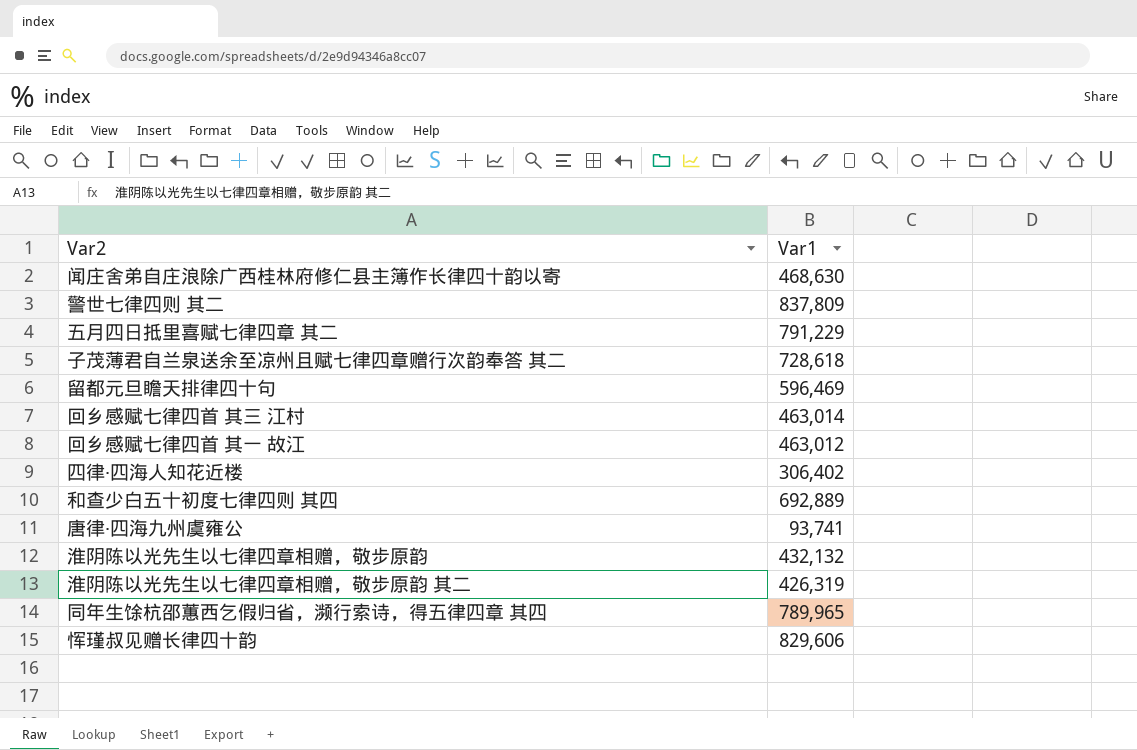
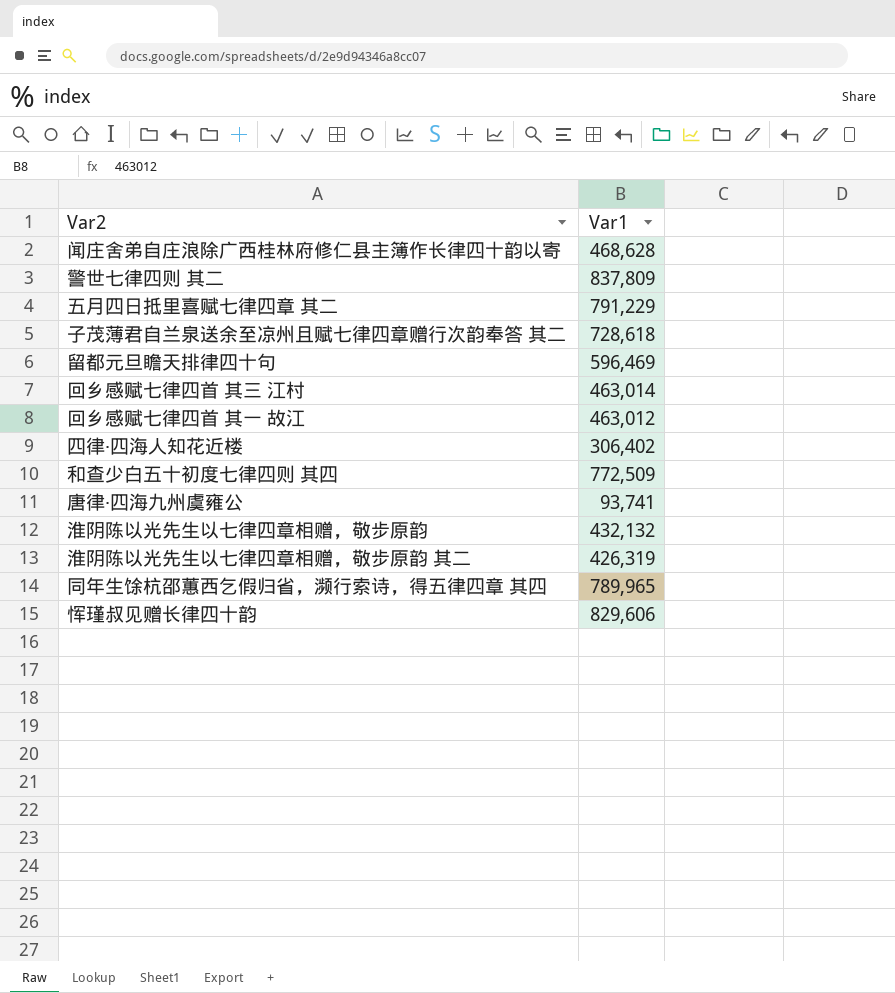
闻庄舍弟自庄浪除广西桂林府修仁县主簿作长律四十韵以寄 | Var1: 468,630 -> 468,628
和查少白五十初度七律四则 其四 | Var1: 692,889 -> 772,509

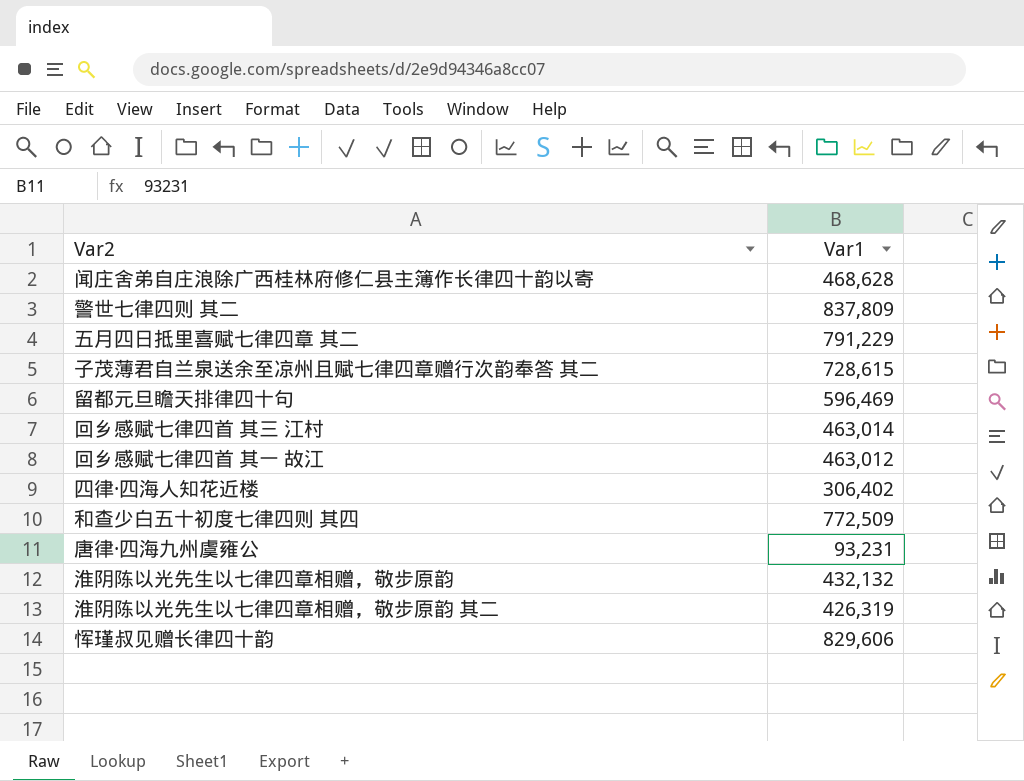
row 同年生馀杭邵蕙西乞假归省，濒行索诗，得五律四章 其四: 789,965 -> none
子茂薄君自兰泉送余至凉州且赋七律四章赠行次韵奉答 其二 | Var1: 728,618 -> 728,615
唐律·四海九州虞雍公 | Var1: 93,741 -> 93,231

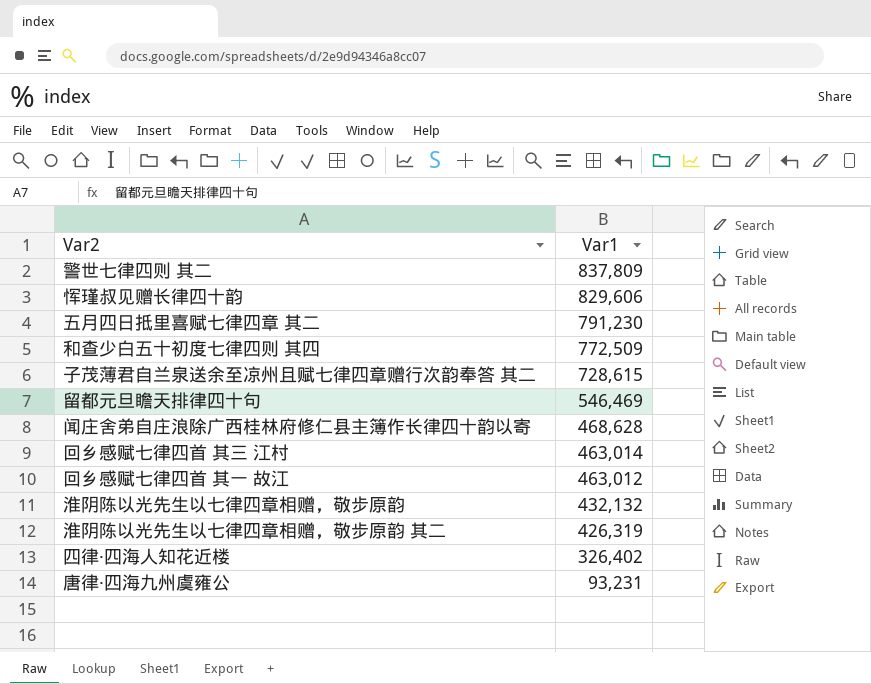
row order: none -> Var1 descending
五月四日抵里喜赋七律四章 其二 | Var1: 791,229 -> 791,230
留都元旦瞻天排律四十句 | Var1: 596,469 -> 546,469
四律·四海人知花近楼 | Var1: 306,402 -> 326,402

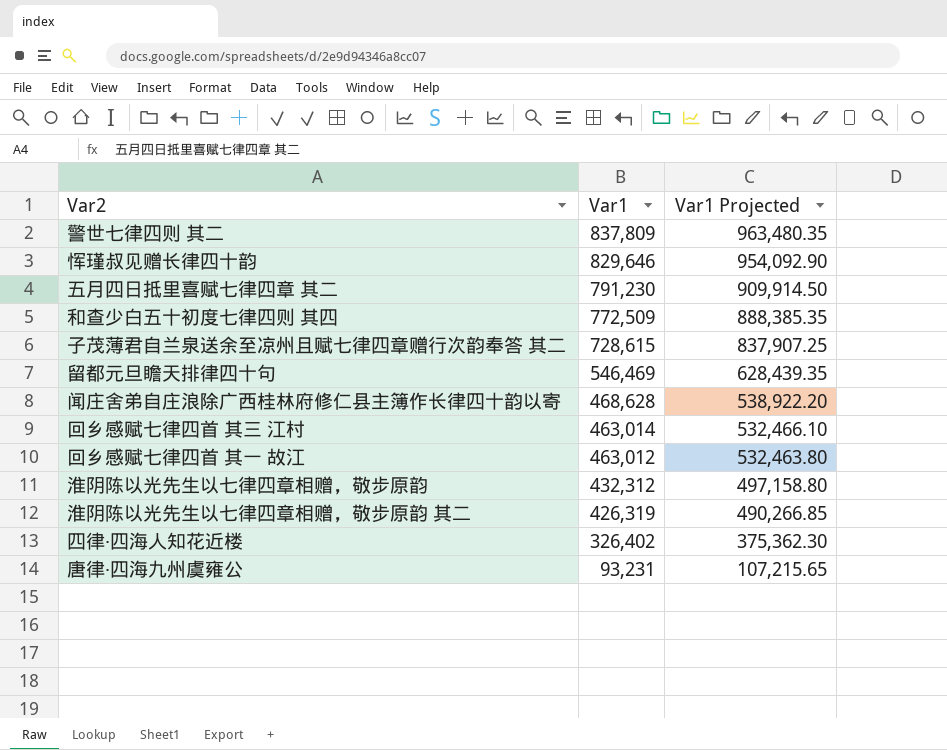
column Var1 Projected | formula: none -> [Var1] * 1.15
恽瑾叔见赠长律四十韵 | Var1: 829,606 -> 829,646
淮阴陈以光先生以七律四章相赠，敬步原韵 | Var1: 432,132 -> 432,312

